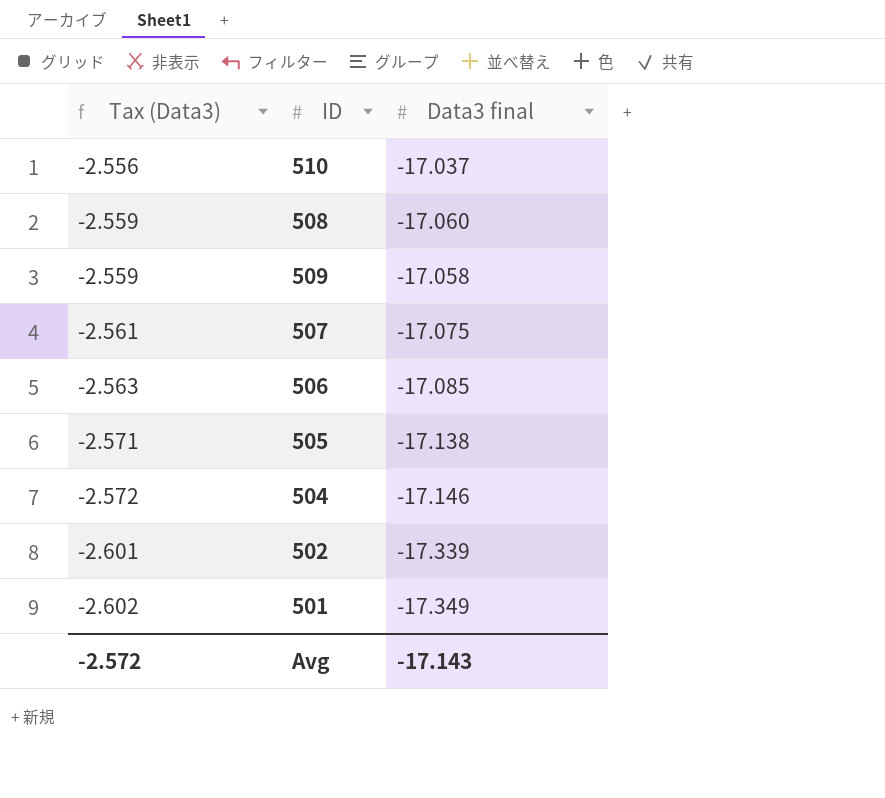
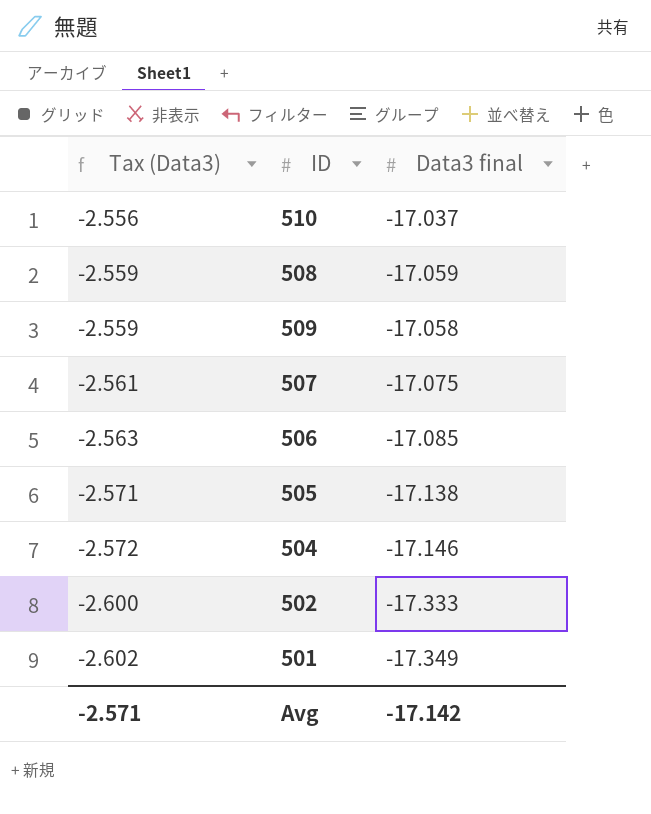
508 | Data3 final: -17.060 -> -17.059
502 | Tax (Data3): -2.601 -> -2.600
502 | Data3 final: -17.339 -> -17.333
Avg | Tax (Data3): -2.572 -> -2.571
Avg | Data3 final: -17.143 -> -17.142

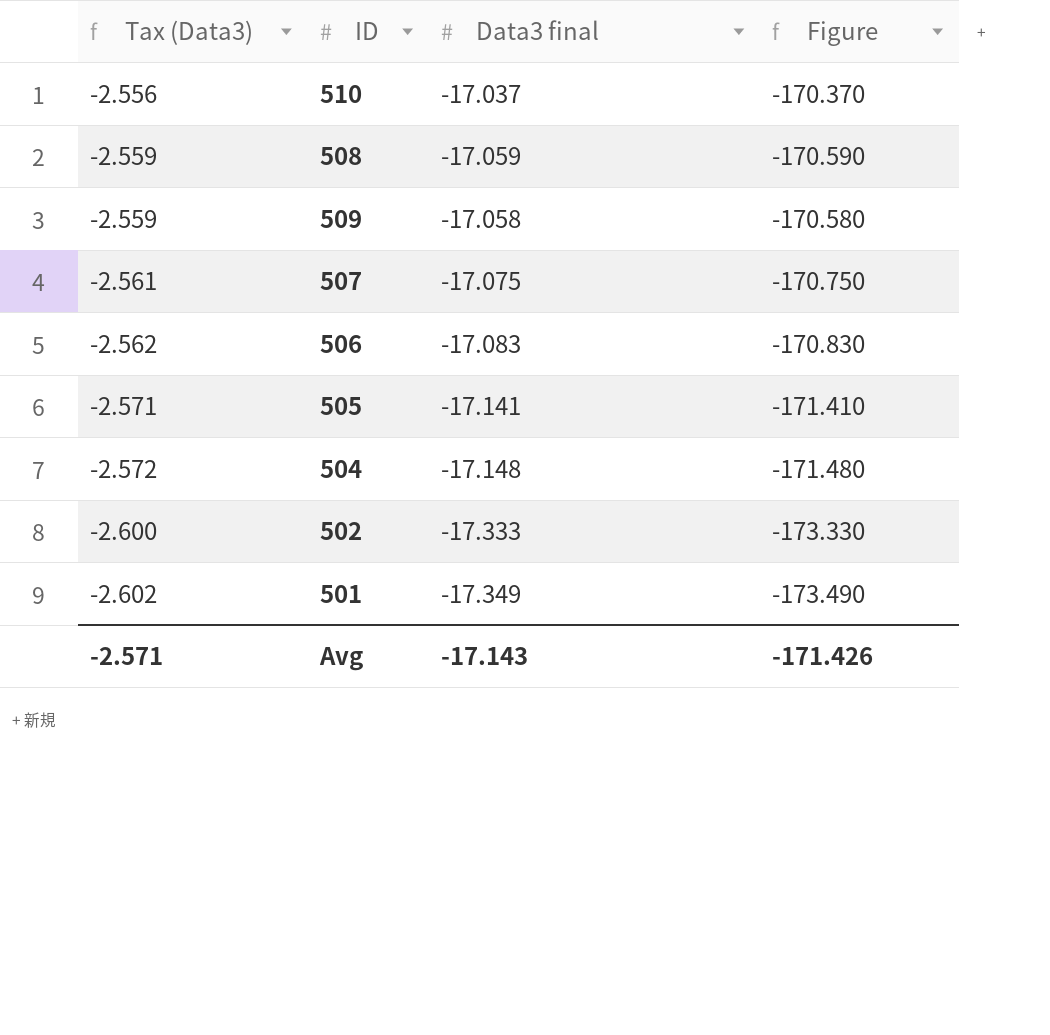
column Figure | formula: none -> [Data3 final] * 10
506 | Tax (Data3): -2.563 -> -2.562
506 | Data3 final: -17.085 -> -17.083
505 | Data3 final: -17.138 -> -17.141
504 | Data3 final: -17.146 -> -17.148
Avg | Data3 final: -17.142 -> -17.143

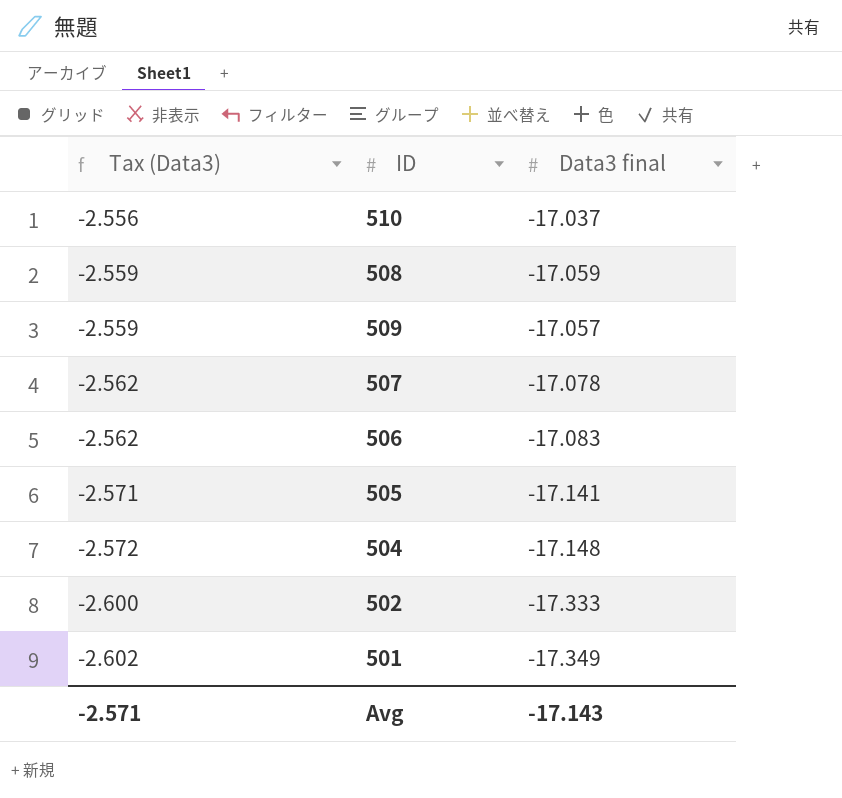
column Figure | formula: [Data3 final] * 10 -> none
509 | Data3 final: -17.058 -> -17.057
507 | Tax (Data3): -2.561 -> -2.562
507 | Data3 final: -17.075 -> -17.078

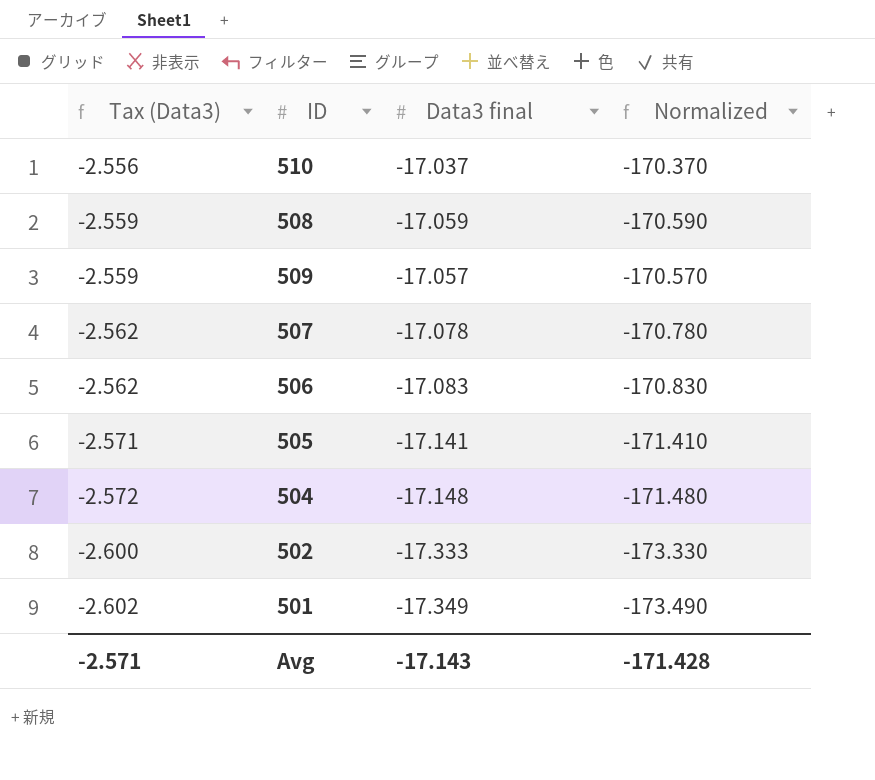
column Normalized | formula: none -> [Data3 final] * 10

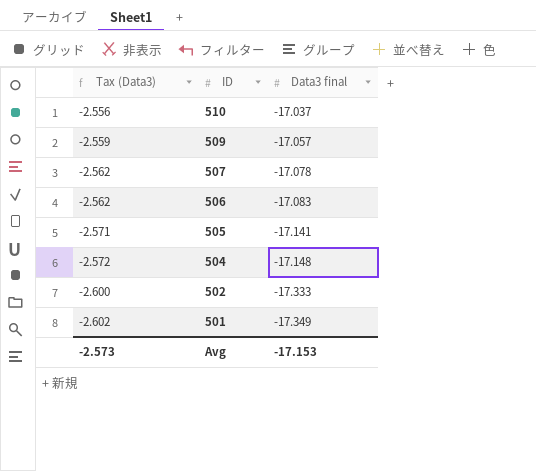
column Normalized | formula: [Data3 final] * 10 -> none
row 508: -2.559 | -17.059 | -170.590 -> none
Avg | Tax (Data3): -2.571 -> -2.573
Avg | Data3 final: -17.143 -> -17.153

